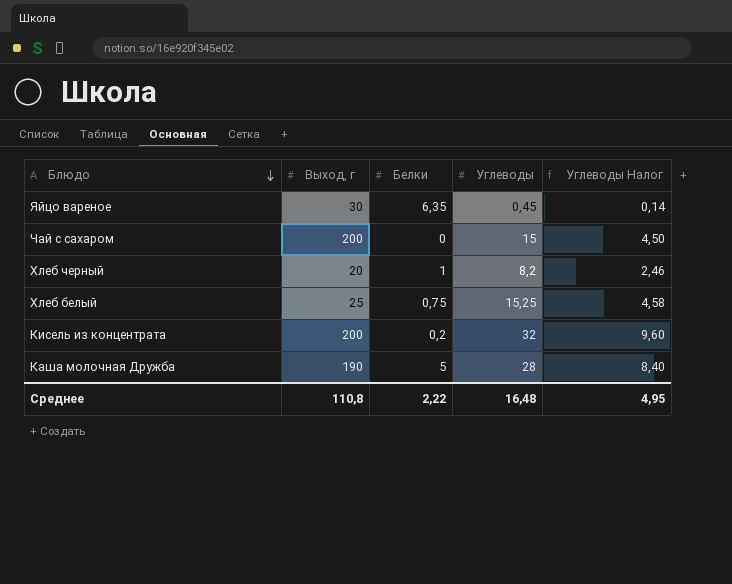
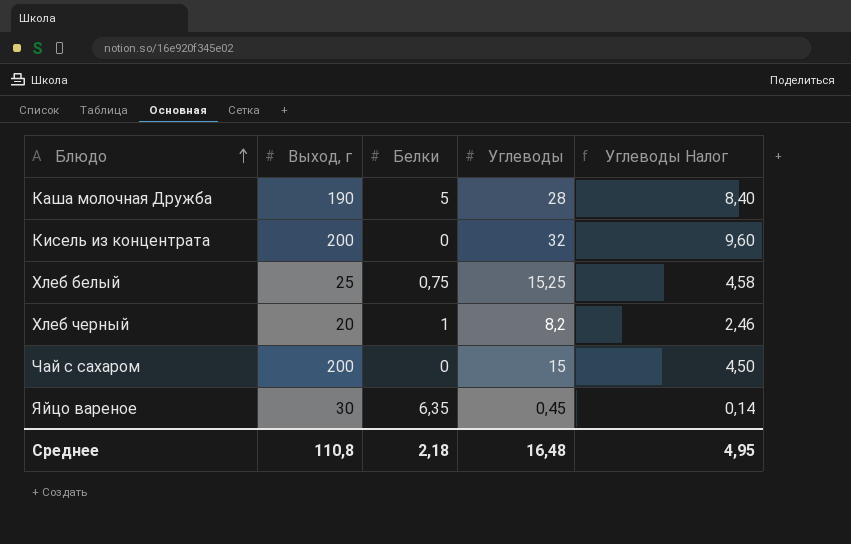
row order: Блюдо descending -> Блюдо ascending
Кисель из концентрата | Белки: 0,2 -> 0
Среднее | Белки: 2,22 -> 2,18

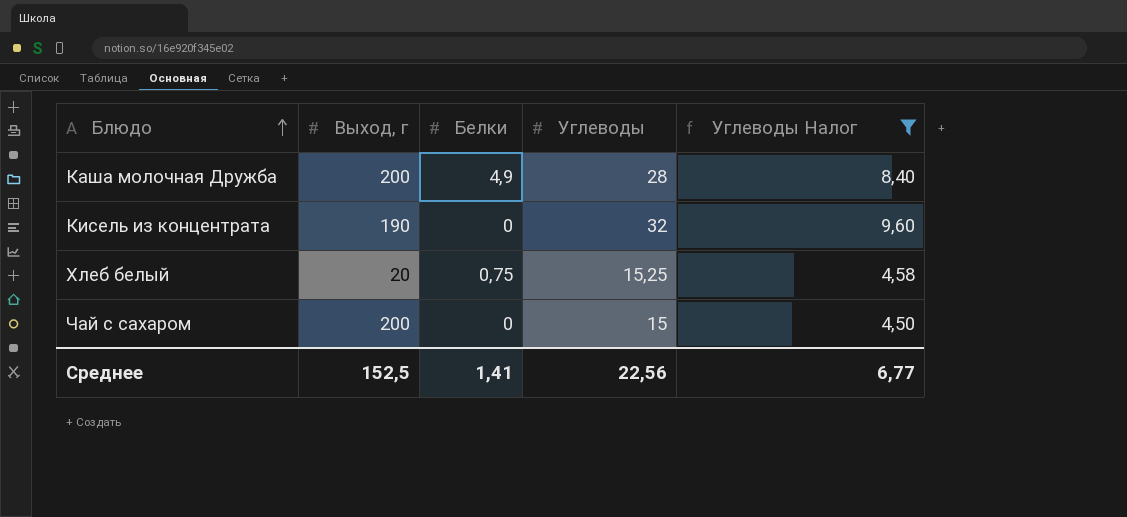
filter: none -> Углеводы Налог >= 4,50
Каша молочная Дружба | Выход, г: 190 -> 200
Каша молочная Дружба | Белки: 5 -> 4,9
Кисель из концентрата | Выход, г: 200 -> 190
Хлеб белый | Выход, г: 25 -> 20
Среднее | Выход, г: 110,8 -> 152,5
Среднее | Белки: 2,18 -> 1,41
Среднее | Углеводы: 16,48 -> 22,56
Среднее | Углеводы Налог: 4,95 -> 6,77

